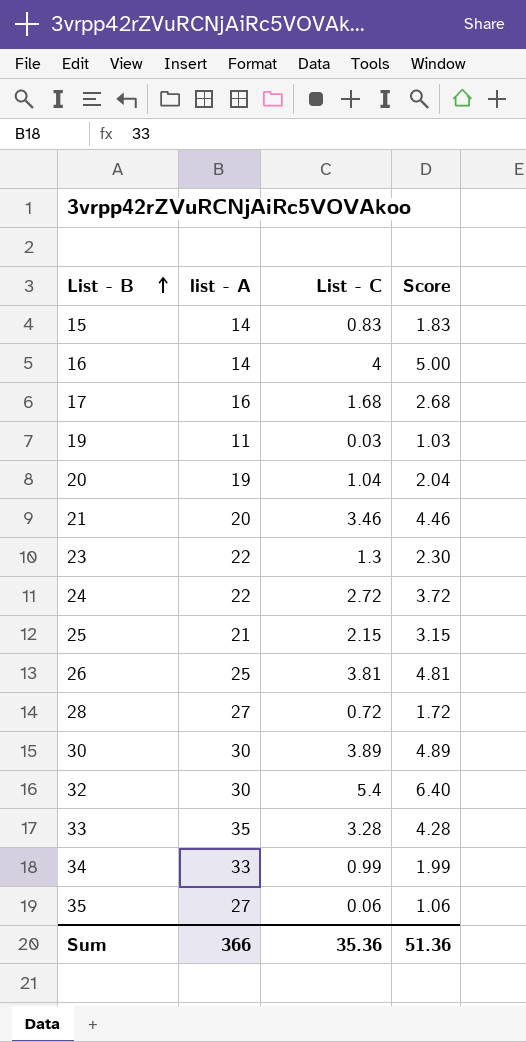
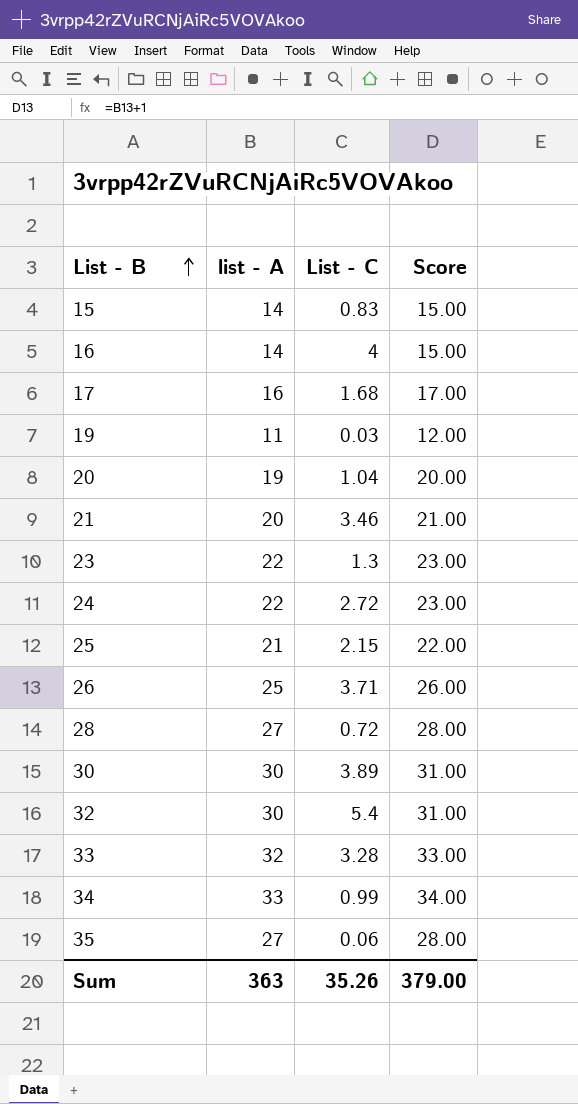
column Score | formula: [List - C] + 1 -> [list - A] + 1
26 | List - C: 3.81 -> 3.71
33 | list - A: 35 -> 32
Sum | list - A: 366 -> 363
Sum | List - C: 35.36 -> 35.26
Sum | Score: 51.36 -> 379.00

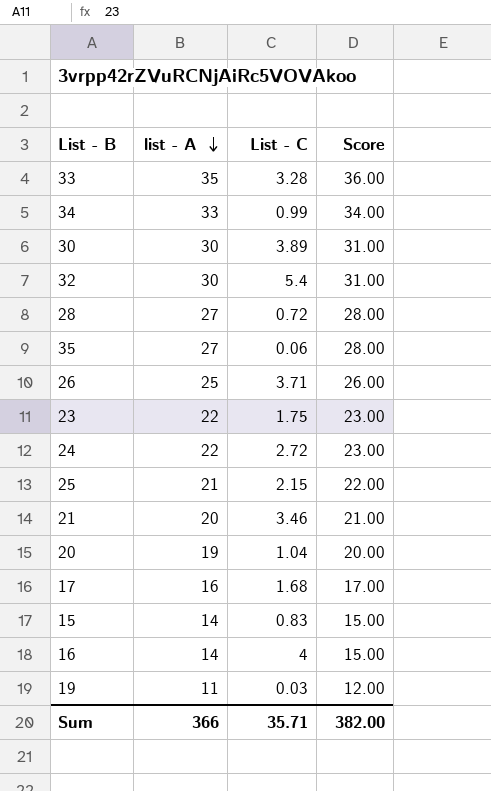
row order: List - B ascending -> list - A descending
33 | list - A: 32 -> 35
33 | Score: 33.00 -> 36.00
23 | List - C: 1.3 -> 1.75
Sum | list - A: 363 -> 366
Sum | List - C: 35.26 -> 35.71
Sum | Score: 379.00 -> 382.00

